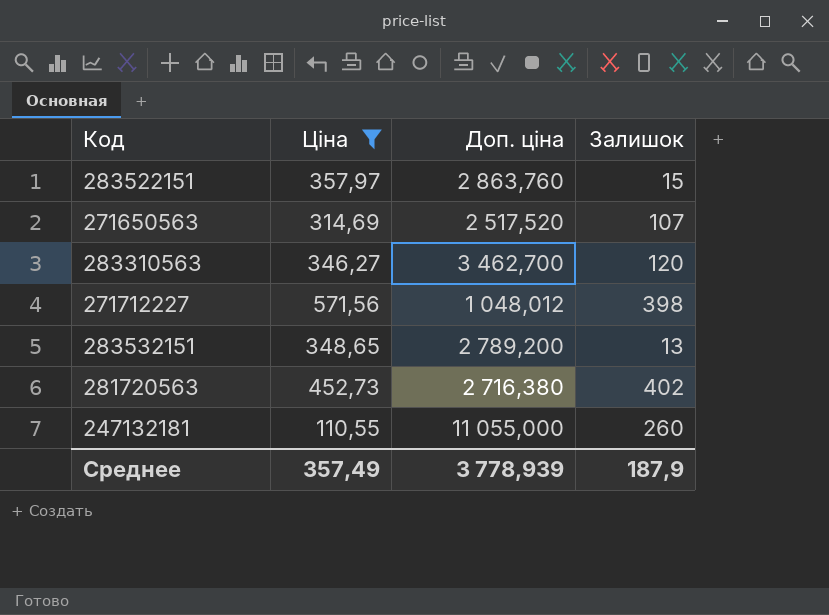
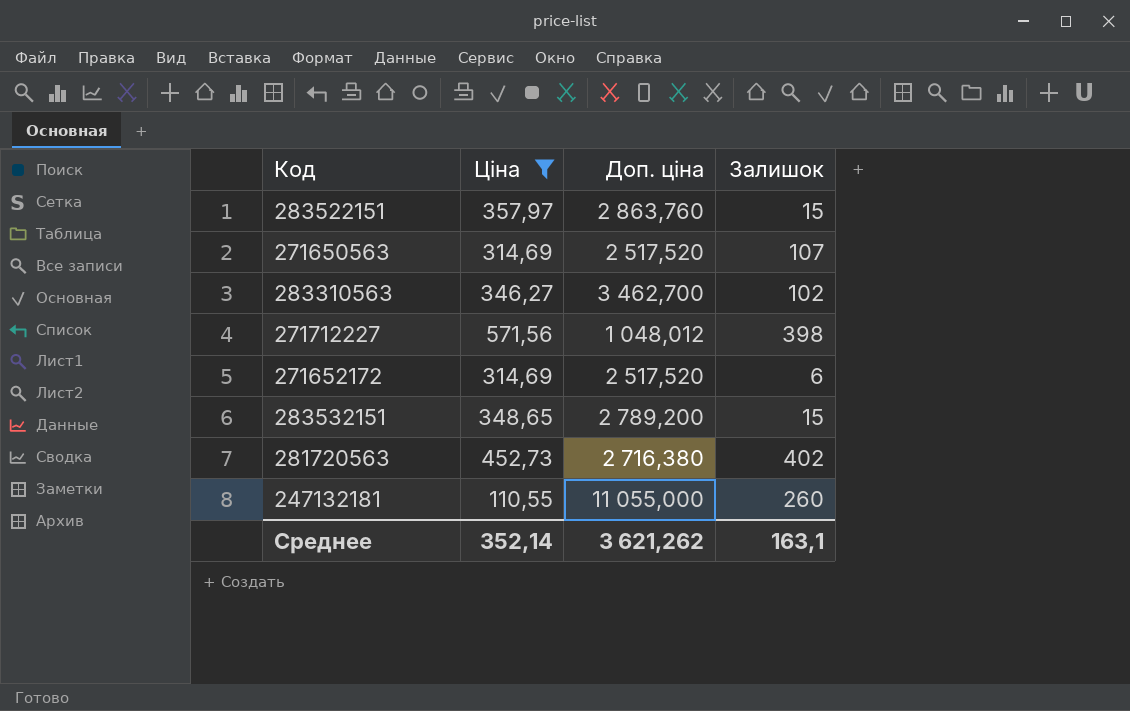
283310563 | Залишок: 120 -> 102
row 271652172: none -> 314,69 | 2 517,520 | 6
283532151 | Залишок: 13 -> 15
Среднее | Ціна: 357,49 -> 352,14
Среднее | Доп. ціна: 3 778,939 -> 3 621,262
Среднее | Залишок: 187,9 -> 163,1

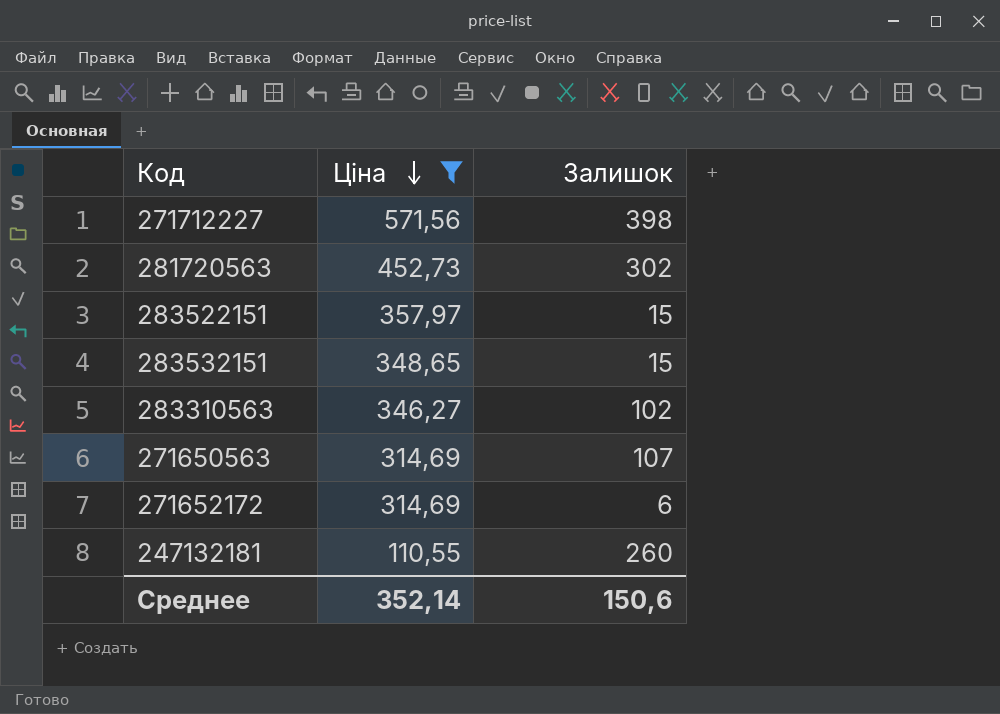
row order: none -> Ціна descending
column Доп. ціна | position: 3 -> none
281720563 | Залишок: 402 -> 302
Среднее | Залишок: 163,1 -> 150,6

